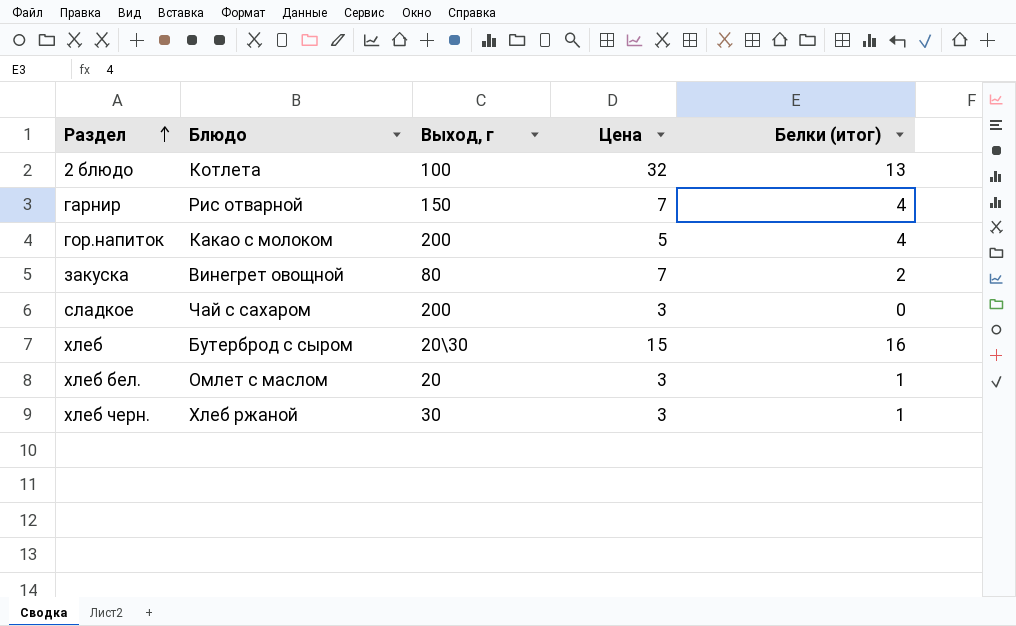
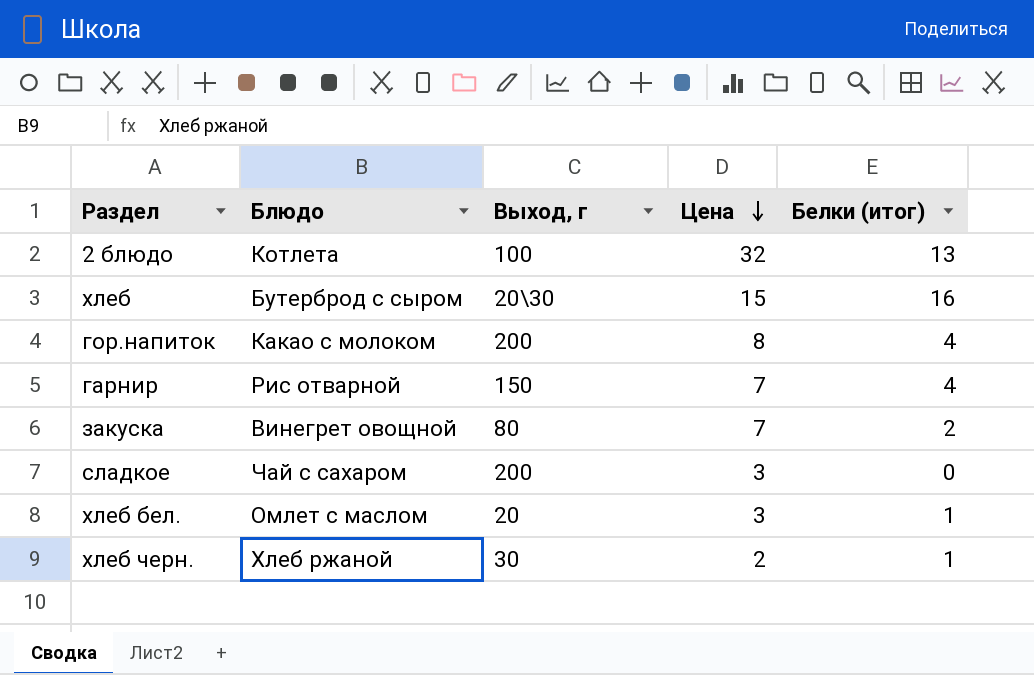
row order: Раздел ascending -> Цена descending
гор.напиток | Цена: 5 -> 8
хлеб черн. | Цена: 3 -> 2

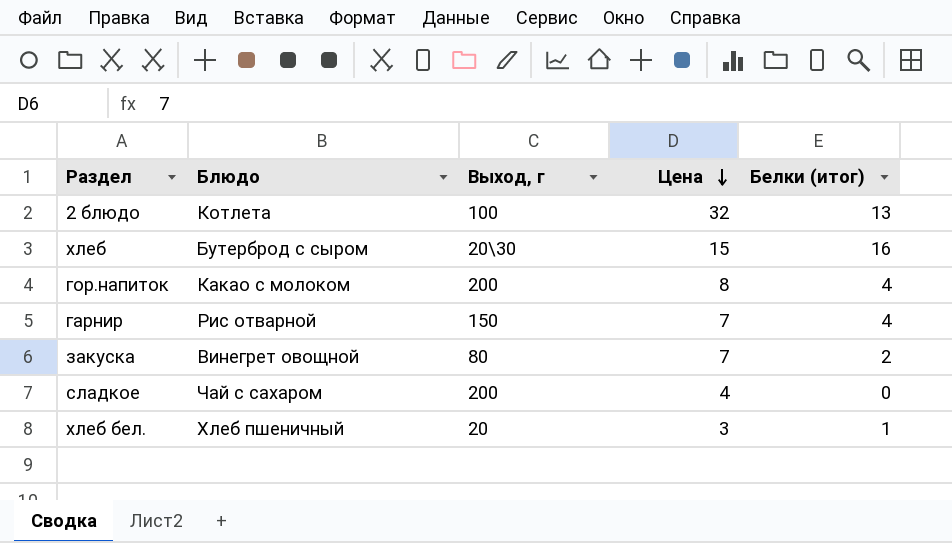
row хлеб черн.: Хлеб ржаной | 30 | 2 | 1 -> none
сладкое | Цена: 3 -> 4
хлеб бел. | Блюдо: Омлет с маслом -> Хлеб пшеничный

